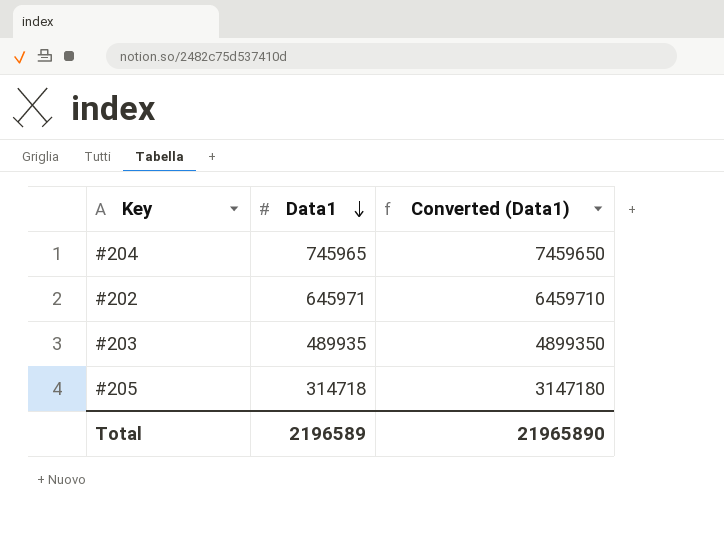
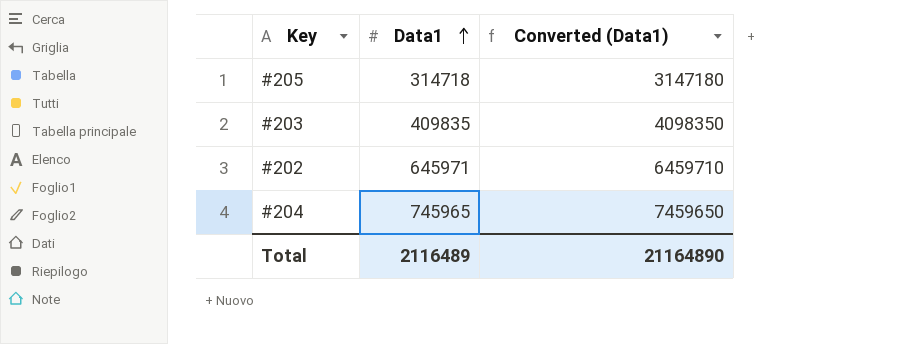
row order: Data1 descending -> Data1 ascending
#203 | Data1: 489935 -> 409835
#203 | Converted (Data1): 4899350 -> 4098350
Total | Data1: 2196589 -> 2116489
Total | Converted (Data1): 21965890 -> 21164890

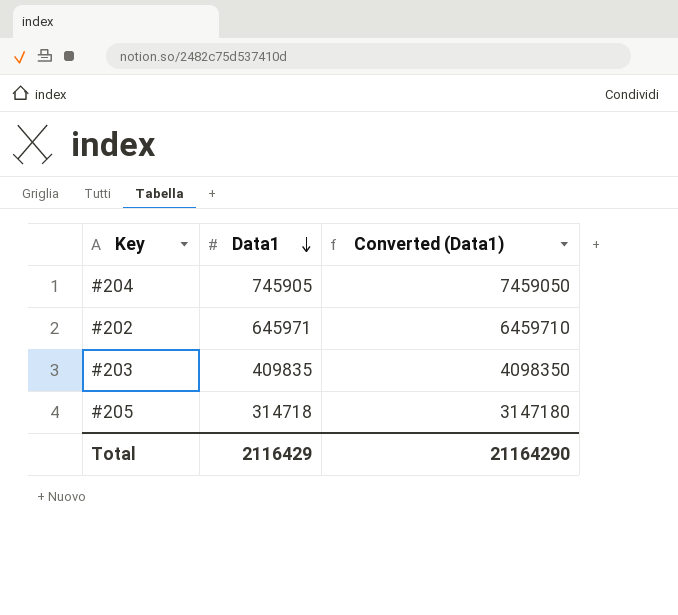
row order: Data1 ascending -> Data1 descending
#204 | Data1: 745965 -> 745905
#204 | Converted (Data1): 7459650 -> 7459050
Total | Data1: 2116489 -> 2116429
Total | Converted (Data1): 21164890 -> 21164290

